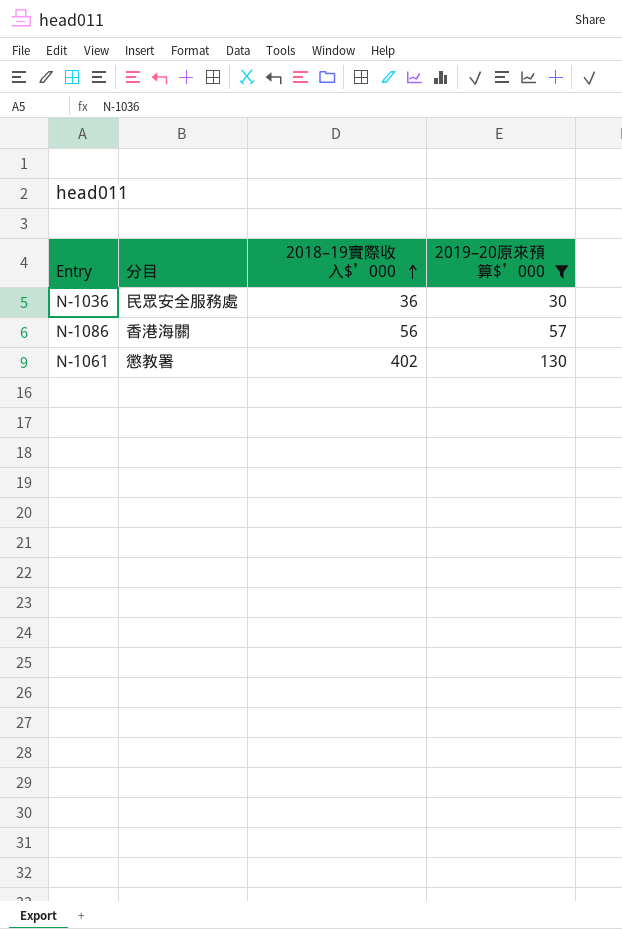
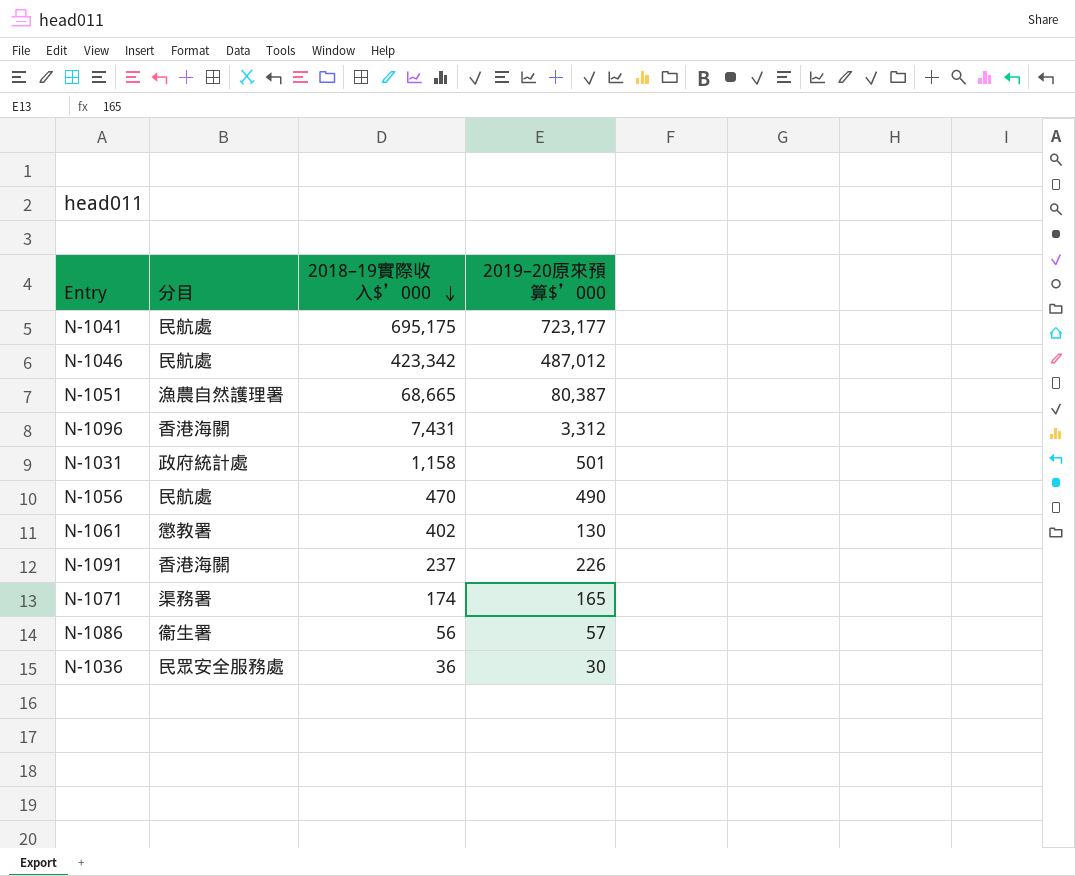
filter: 2019–20原來預算$’000 <= 130 -> none
row order: 2018–19實際收入$’000 ascending -> 2018–19實際收入$’000 descending
N-1086 | 分目: 香港海關 -> 衞生署

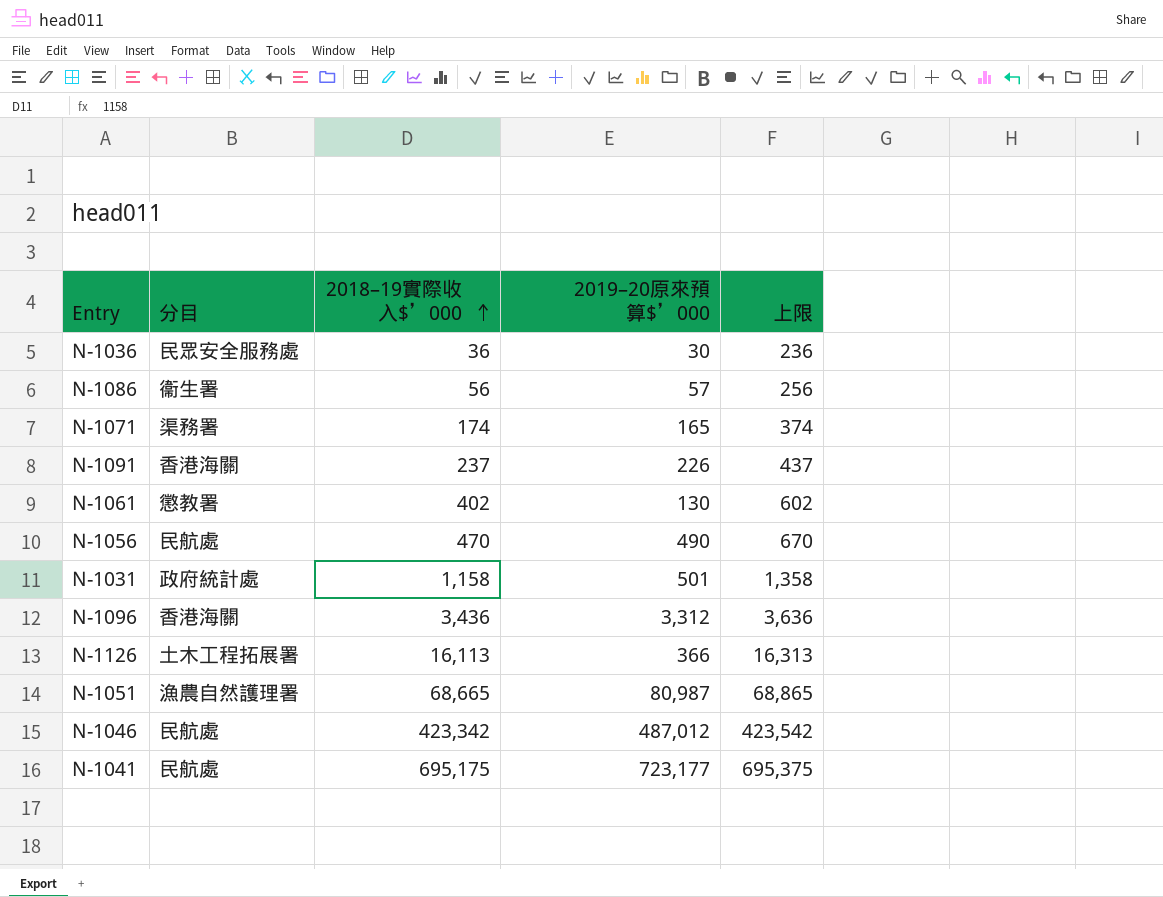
row order: 2018–19實際收入$’000 descending -> 2018–19實際收入$’000 ascending
column 上限 | formula: none -> [2018–19實際收入$’000] + 200
N-1096 | 2018–19實際收入$’000: 7,431 -> 3,436
row N-1126: none -> 土木工程拓展署 | 16,113 | 366 | 16,313
N-1051 | 2019–20原來預算$’000: 80,387 -> 80,987

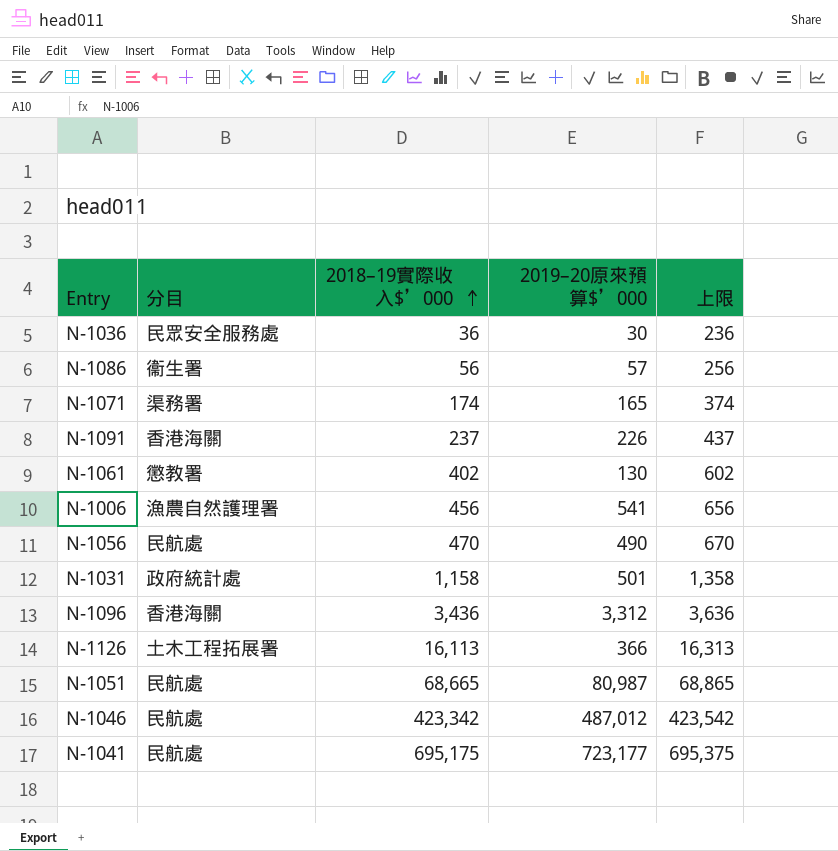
row N-1006: none -> 漁農自然護理署 | 456 | 541 | 656
N-1051 | 分目: 漁農自然護理署 -> 民航處

